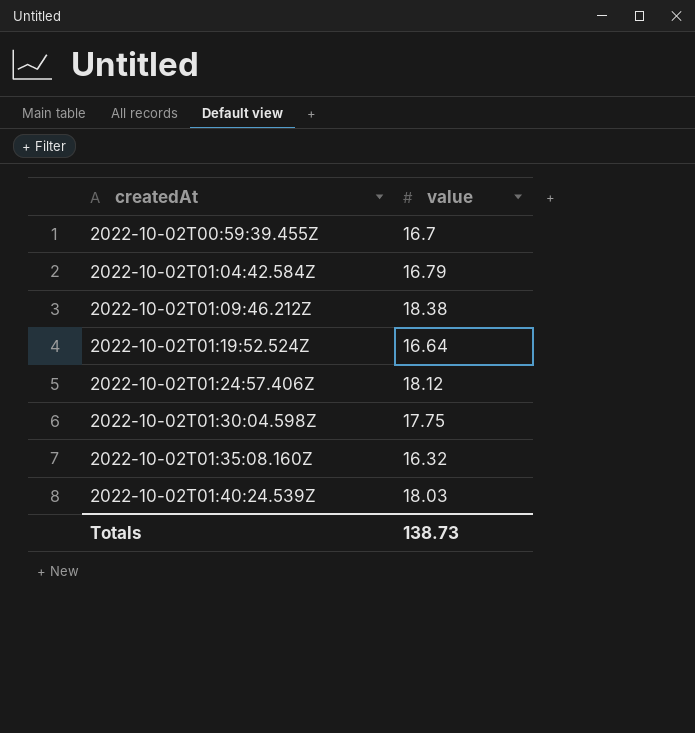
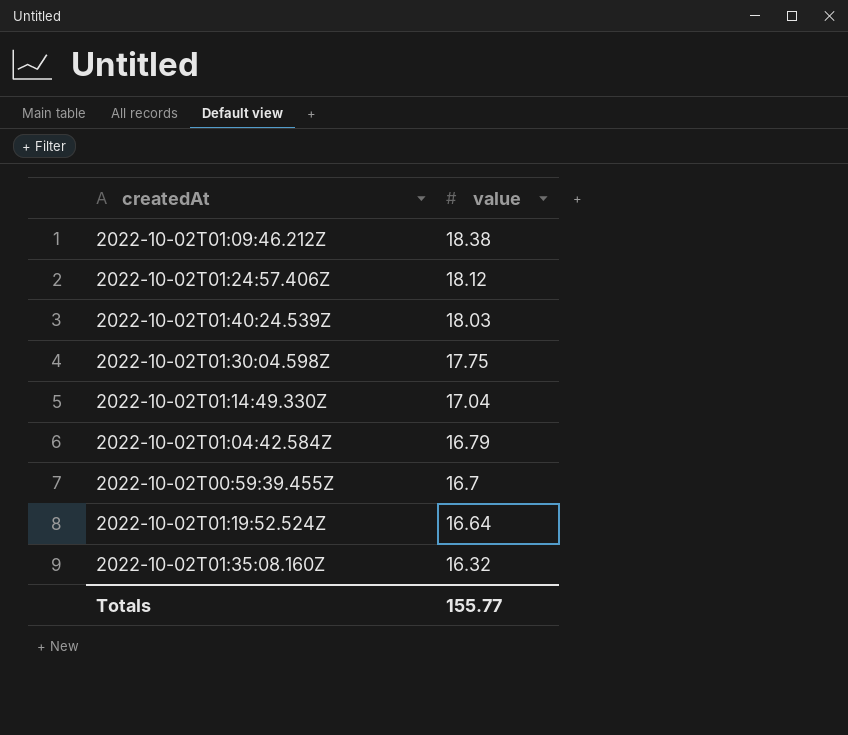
row order: createdAt ascending -> value descending
row 2022-10-02T01:14:49.330Z: none -> 17.04
Totals | value: 138.73 -> 155.77

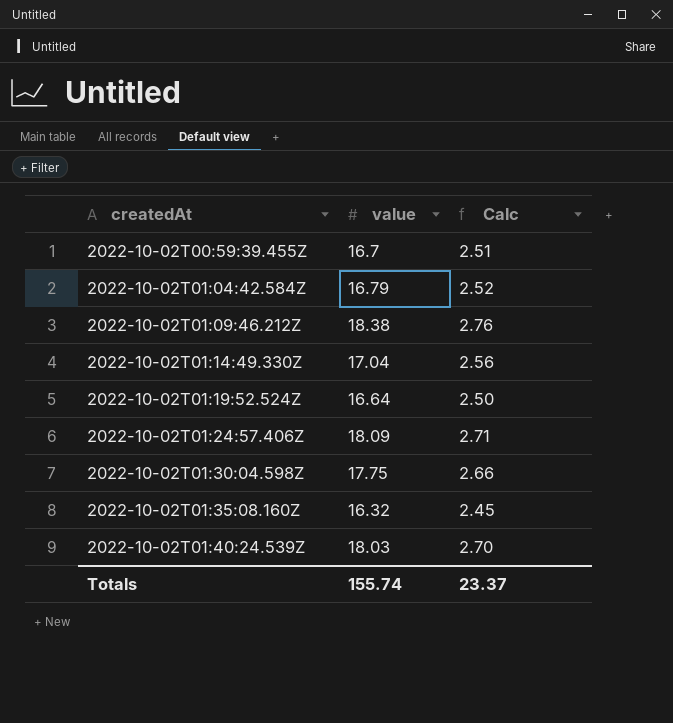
row order: value descending -> createdAt ascending
column Calc | formula: none -> [value] * 0.15
2022-10-02T01:24:57.406Z | value: 18.12 -> 18.09
Totals | value: 155.77 -> 155.74

